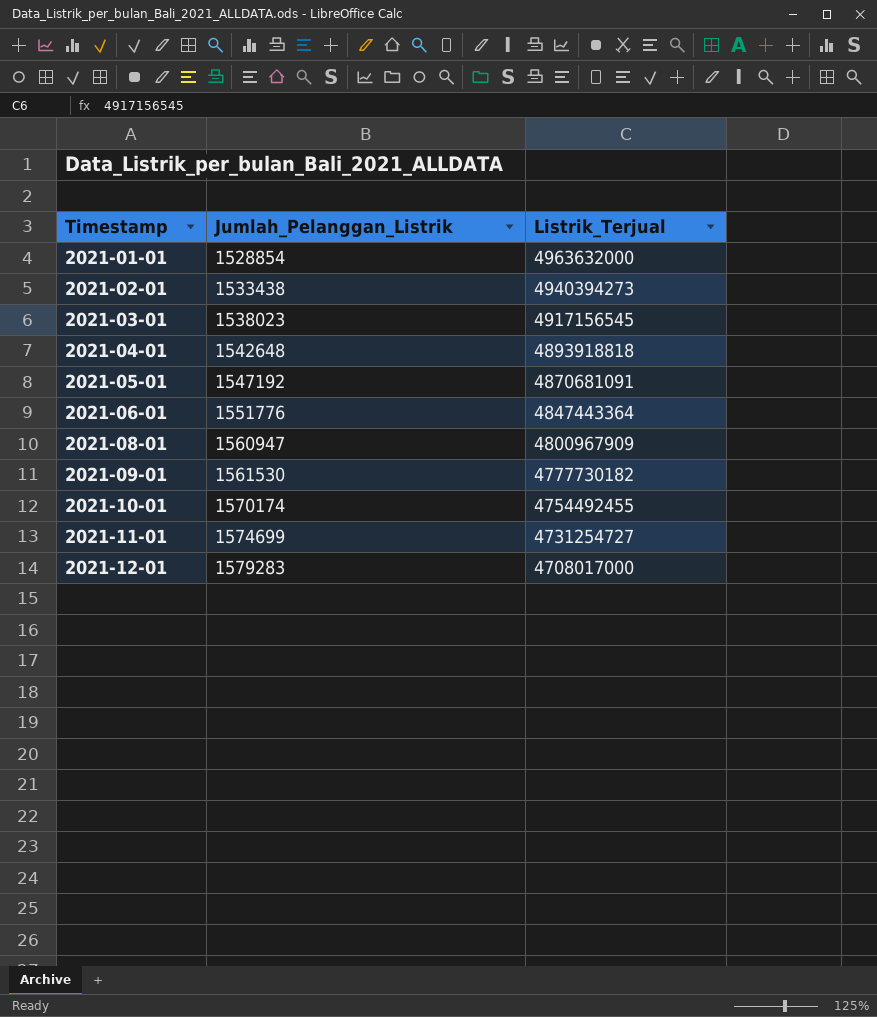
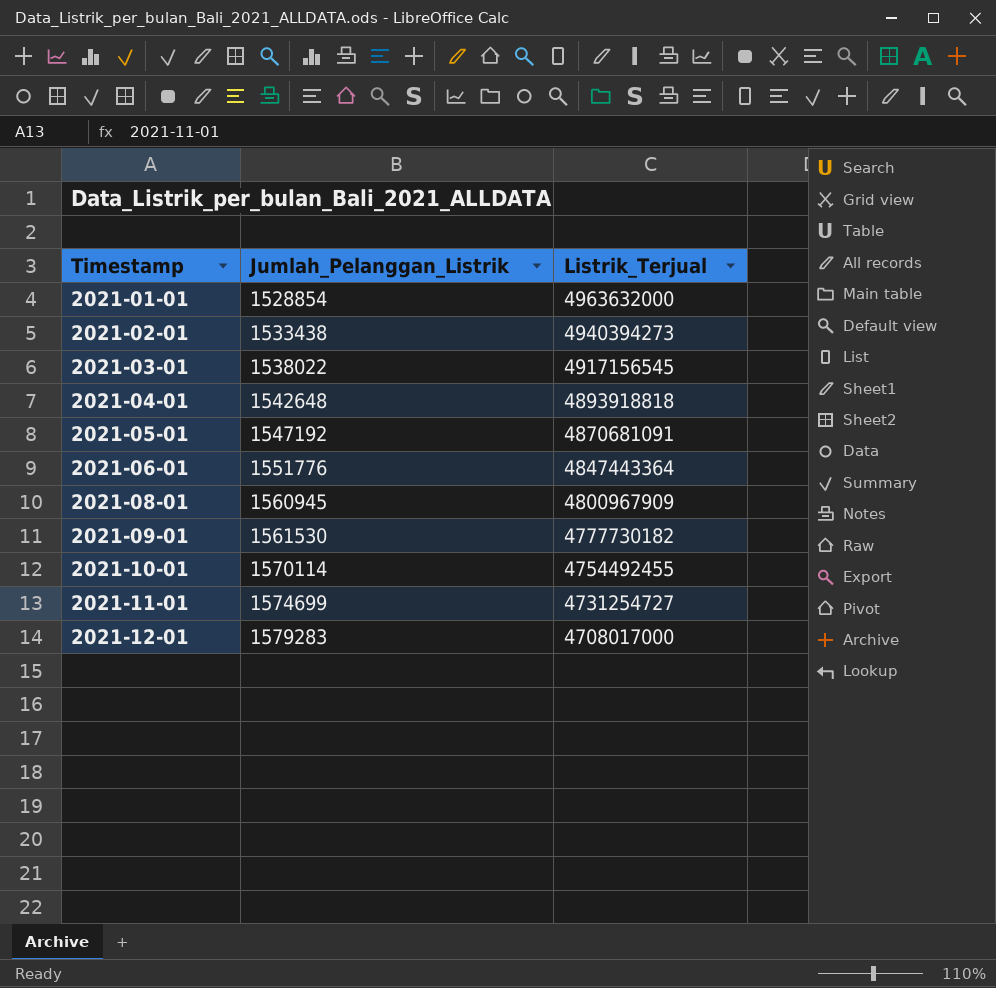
2021-03-01 | Jumlah_Pelanggan_Listrik: 1538023 -> 1538022
2021-08-01 | Jumlah_Pelanggan_Listrik: 1560947 -> 1560945
2021-10-01 | Jumlah_Pelanggan_Listrik: 1570174 -> 1570114

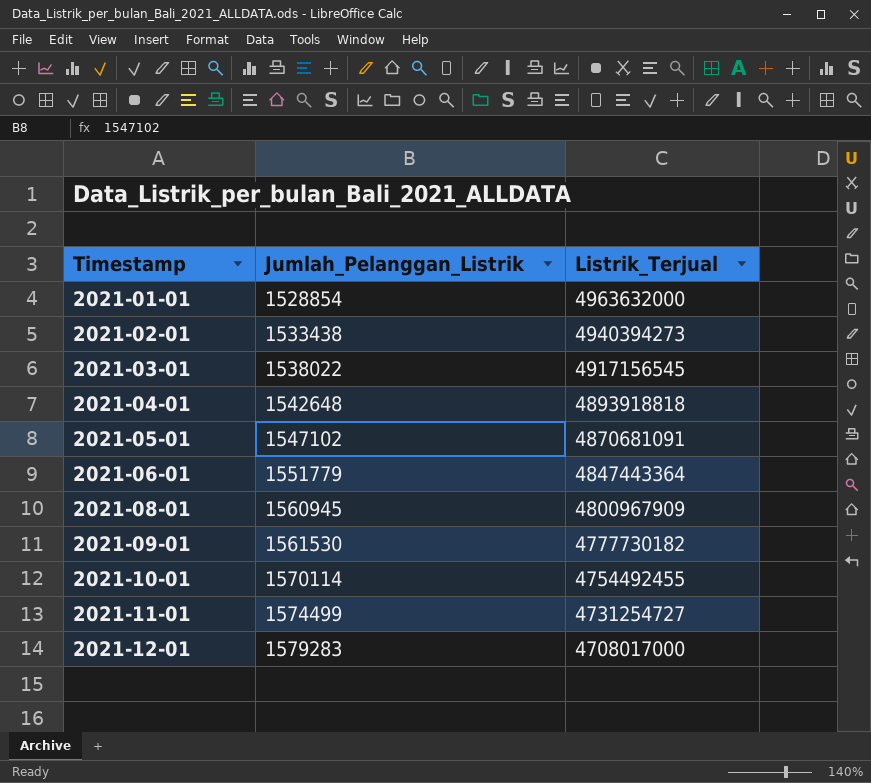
2021-05-01 | Jumlah_Pelanggan_Listrik: 1547192 -> 1547102
2021-06-01 | Jumlah_Pelanggan_Listrik: 1551776 -> 1551779
2021-11-01 | Jumlah_Pelanggan_Listrik: 1574699 -> 1574499

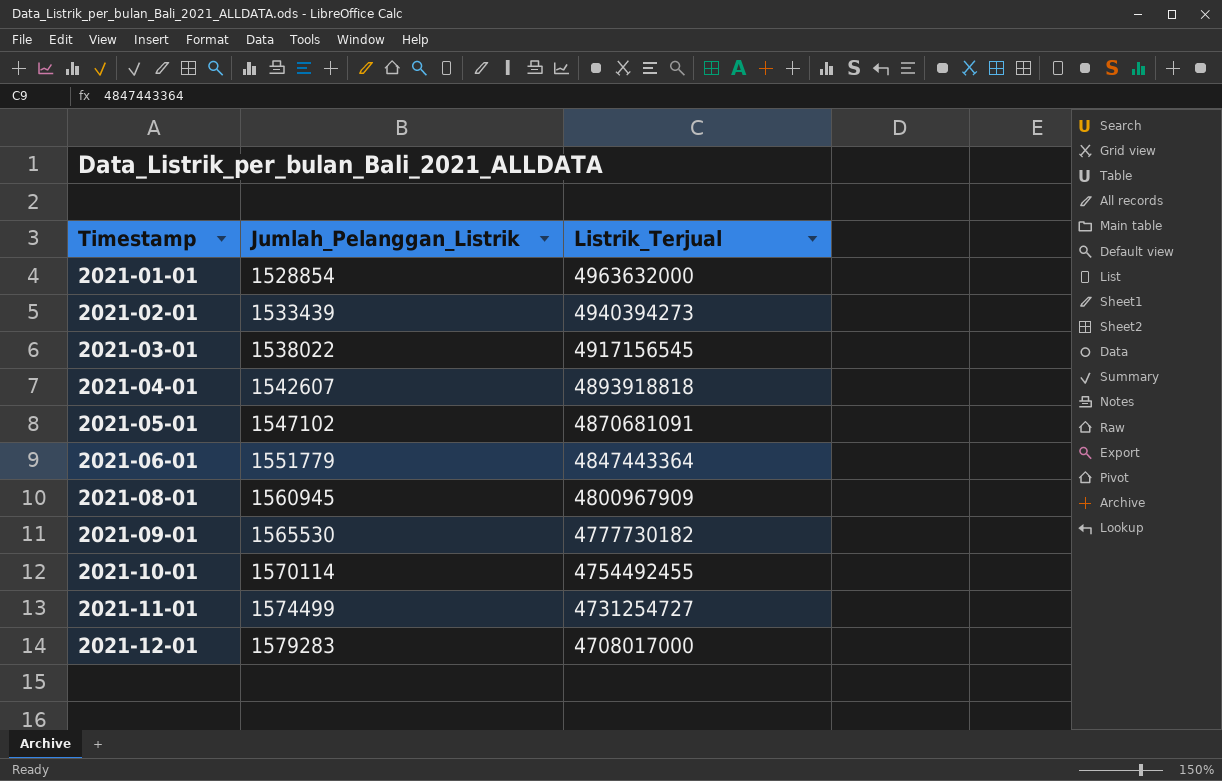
2021-02-01 | Jumlah_Pelanggan_Listrik: 1533438 -> 1533439
2021-04-01 | Jumlah_Pelanggan_Listrik: 1542648 -> 1542607
2021-09-01 | Jumlah_Pelanggan_Listrik: 1561530 -> 1565530

